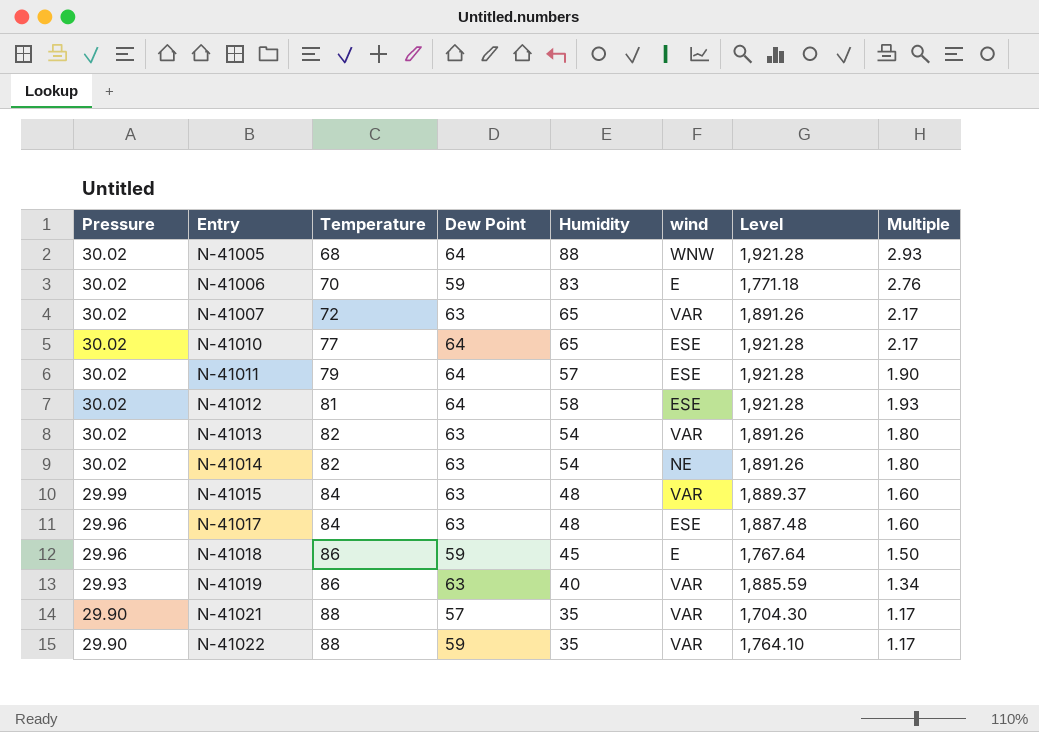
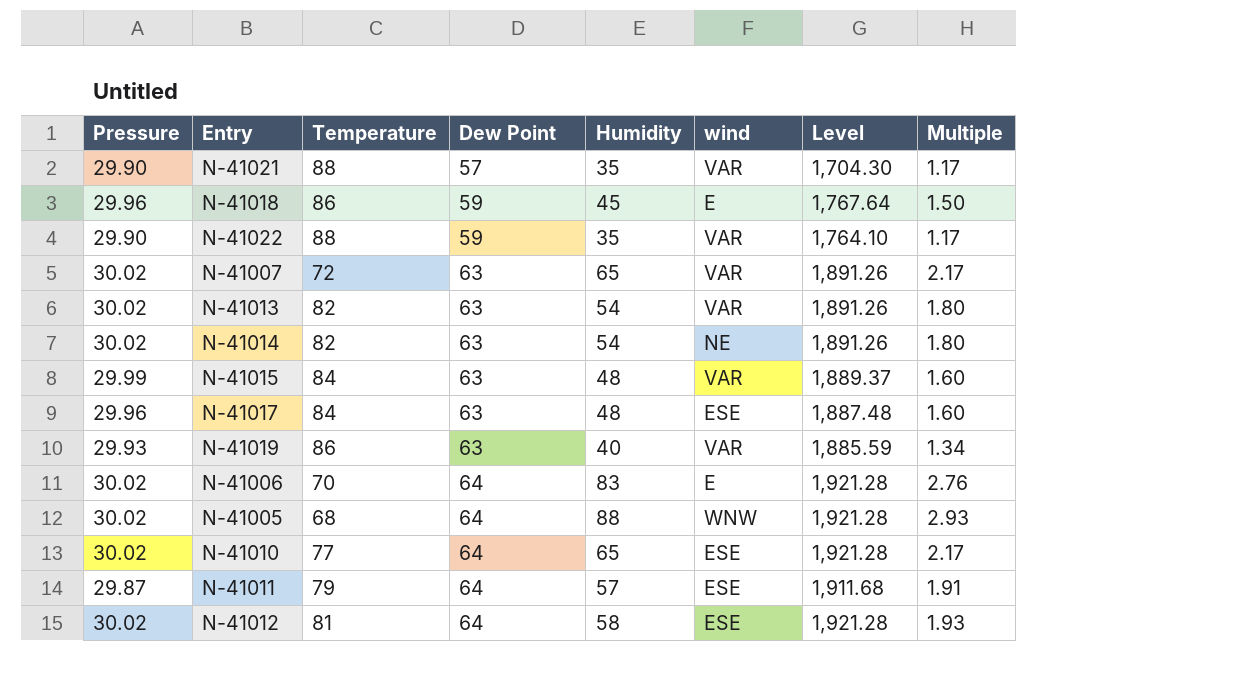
row order: Pressure descending -> Dew Point ascending
N-41006 | Dew Point: 59 -> 64
N-41006 | Level: 1,771.18 -> 1,921.28
N-41011 | Pressure: 30.02 -> 29.87
N-41011 | Level: 1,921.28 -> 1,911.68
N-41011 | Multiple: 1.90 -> 1.91

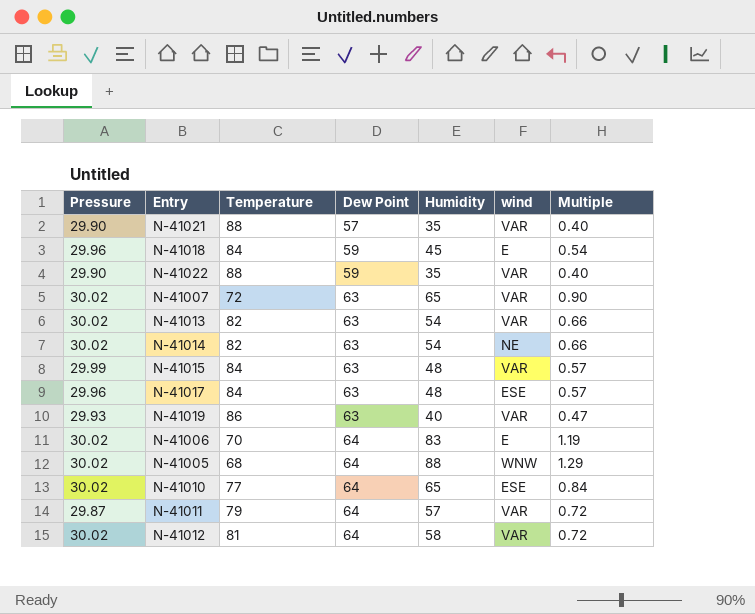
column Level | formula: [Pressure] * [Dew Point] -> none
column Multiple | formula: [Humidity] / [Pressure] -> [Humidity] / [Temperature]
N-41018 | Temperature: 86 -> 84
N-41011 | wind: ESE -> VAR
N-41012 | wind: ESE -> VAR

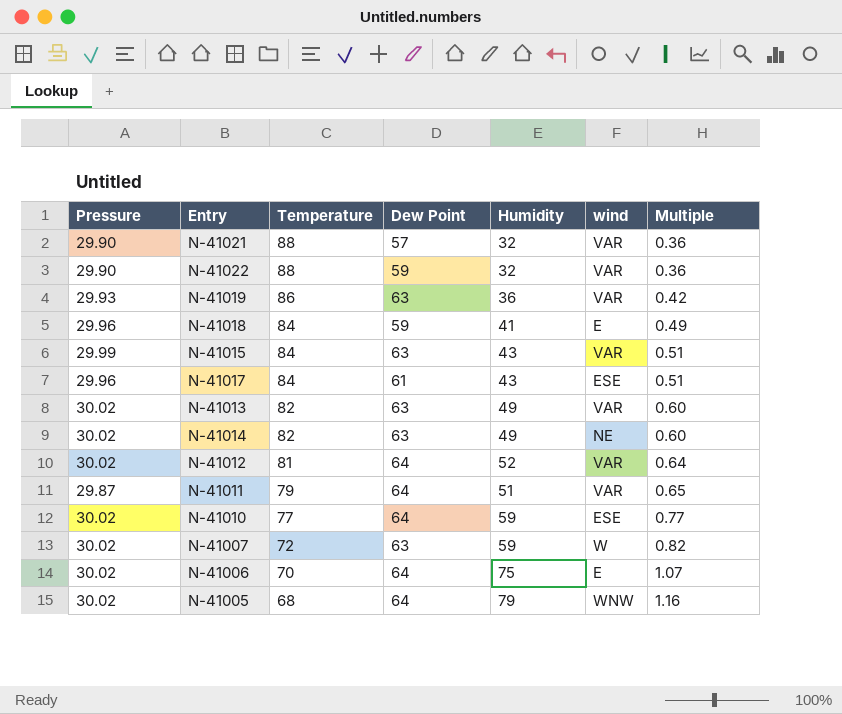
row order: Dew Point ascending -> Temperature descending
N-41021 | Humidity: 35 -> 32
N-41021 | Multiple: 0.40 -> 0.36
N-41022 | Humidity: 35 -> 32
N-41022 | Multiple: 0.40 -> 0.36
N-41019 | Humidity: 40 -> 36
N-41019 | Multiple: 0.47 -> 0.42
N-41018 | Humidity: 45 -> 41
N-41018 | Multiple: 0.54 -> 0.49
N-41015 | Humidity: 48 -> 43
N-41015 | Multiple: 0.57 -> 0.51
N-41017 | Dew Point: 63 -> 61
N-41017 | Humidity: 48 -> 43
N-41017 | Multiple: 0.57 -> 0.51
N-41013 | Humidity: 54 -> 49
N-41013 | Multiple: 0.66 -> 0.60
N-41014 | Humidity: 54 -> 49
N-41014 | Multiple: 0.66 -> 0.60
N-41012 | Humidity: 58 -> 52
N-41012 | Multiple: 0.72 -> 0.64
N-41011 | Humidity: 57 -> 51
N-41011 | Multiple: 0.72 -> 0.65
N-41010 | Humidity: 65 -> 59
N-41010 | Multiple: 0.84 -> 0.77
N-41007 | Humidity: 65 -> 59
N-41007 | wind: VAR -> W
N-41007 | Multiple: 0.90 -> 0.82
N-41006 | Humidity: 83 -> 75
N-41006 | Multiple: 1.19 -> 1.07
N-41005 | Humidity: 88 -> 79
N-41005 | Multiple: 1.29 -> 1.16

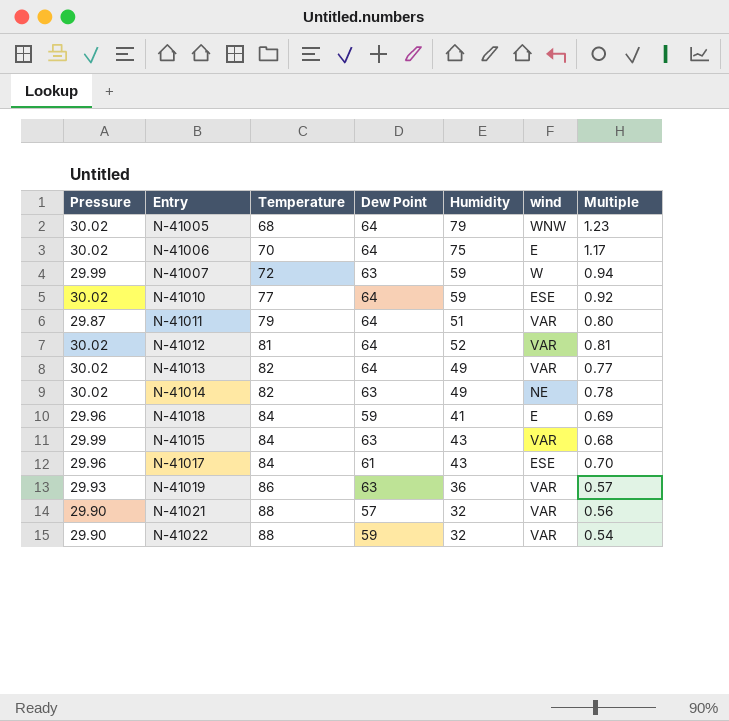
row order: Temperature descending -> Temperature ascending
column Multiple | formula: [Humidity] / [Temperature] -> [Humidity] / [Dew Point]
N-41007 | Pressure: 30.02 -> 29.99
N-41013 | Dew Point: 63 -> 64

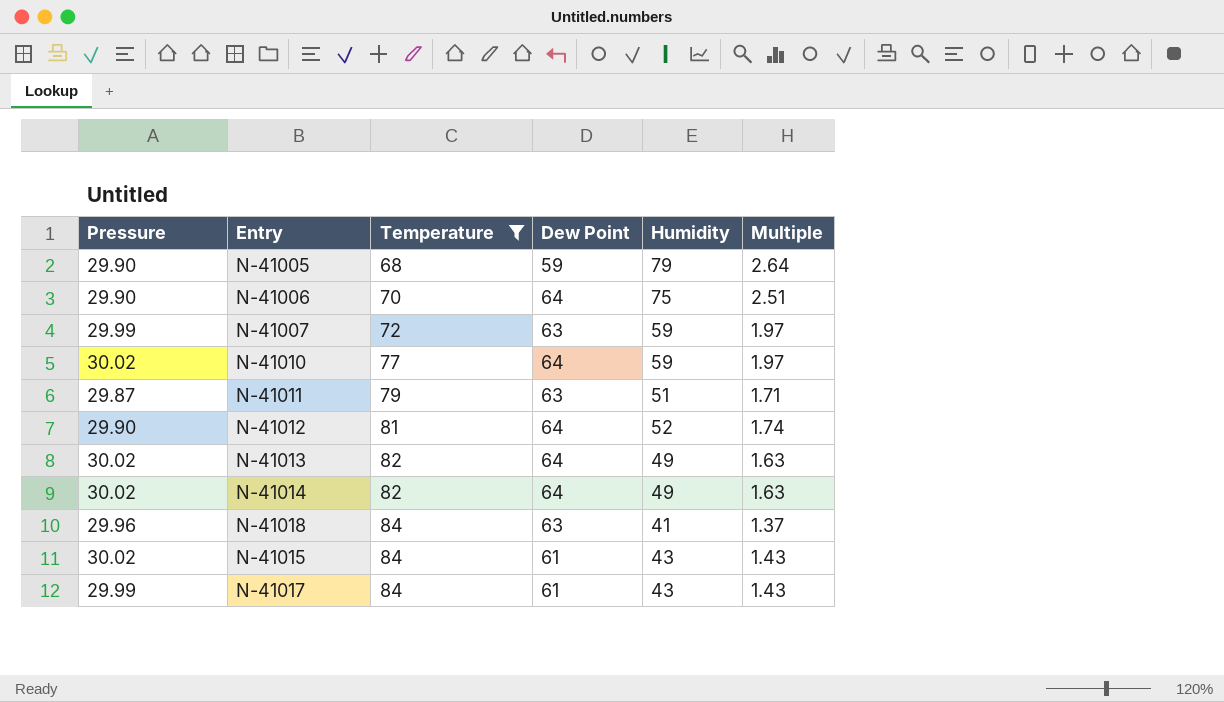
filter: none -> Temperature <= 84
column wind | position: 6 -> none
column Multiple | formula: [Humidity] / [Dew Point] -> [Humidity] / [Pressure]
N-41005 | Pressure: 30.02 -> 29.90
N-41005 | Dew Point: 64 -> 59
N-41006 | Pressure: 30.02 -> 29.90
N-41011 | Dew Point: 64 -> 63
N-41012 | Pressure: 30.02 -> 29.90
N-41014 | Dew Point: 63 -> 64
N-41018 | Dew Point: 59 -> 63
N-41015 | Pressure: 29.99 -> 30.02
N-41015 | Dew Point: 63 -> 61
N-41017 | Pressure: 29.96 -> 29.99

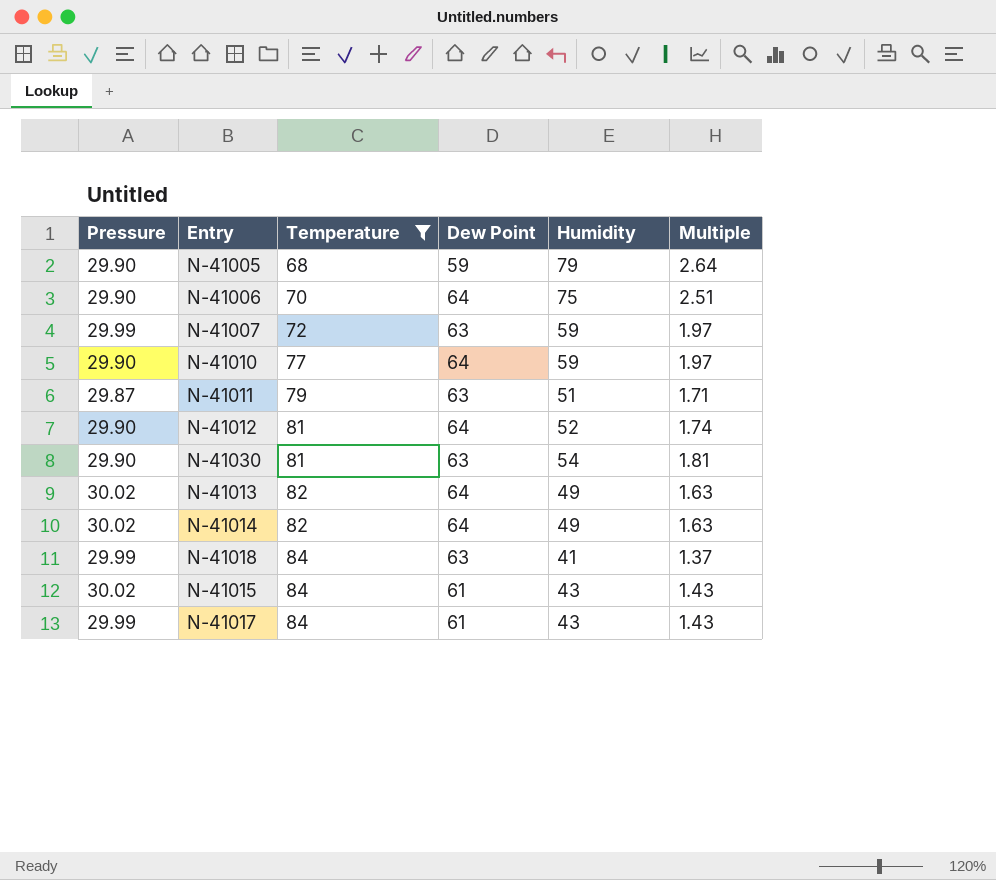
N-41010 | Pressure: 30.02 -> 29.90
row N-41030: none -> 29.90 | 81 | 63 | 54 | 1.81
N-41018 | Pressure: 29.96 -> 29.99

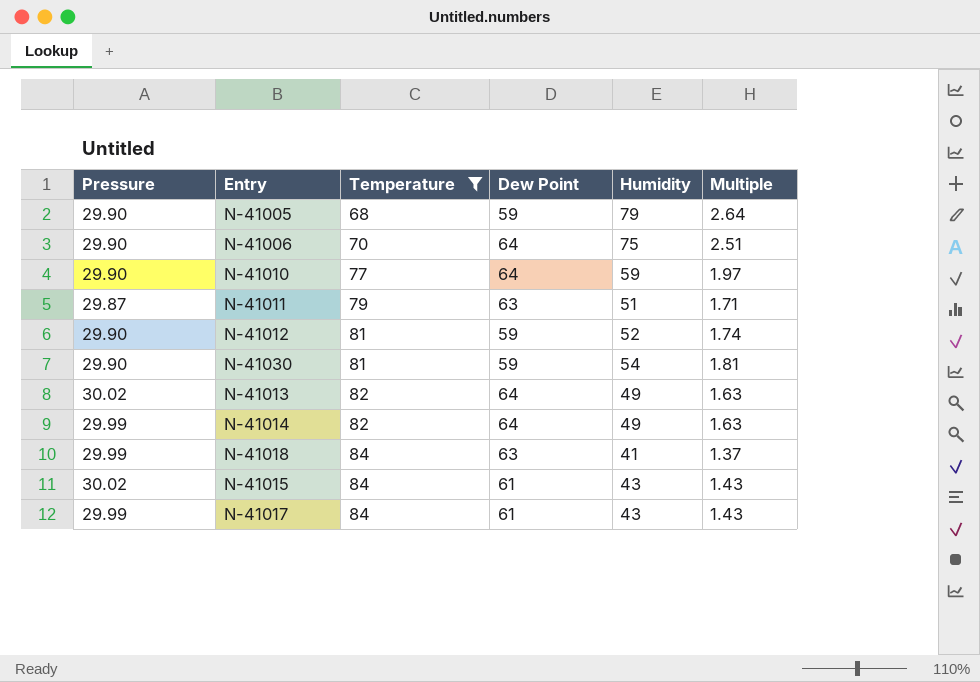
row N-41007: 29.99 | 72 | 63 | 59 | 1.97 -> none
N-41012 | Dew Point: 64 -> 59
N-41030 | Dew Point: 63 -> 59
N-41014 | Pressure: 30.02 -> 29.99

